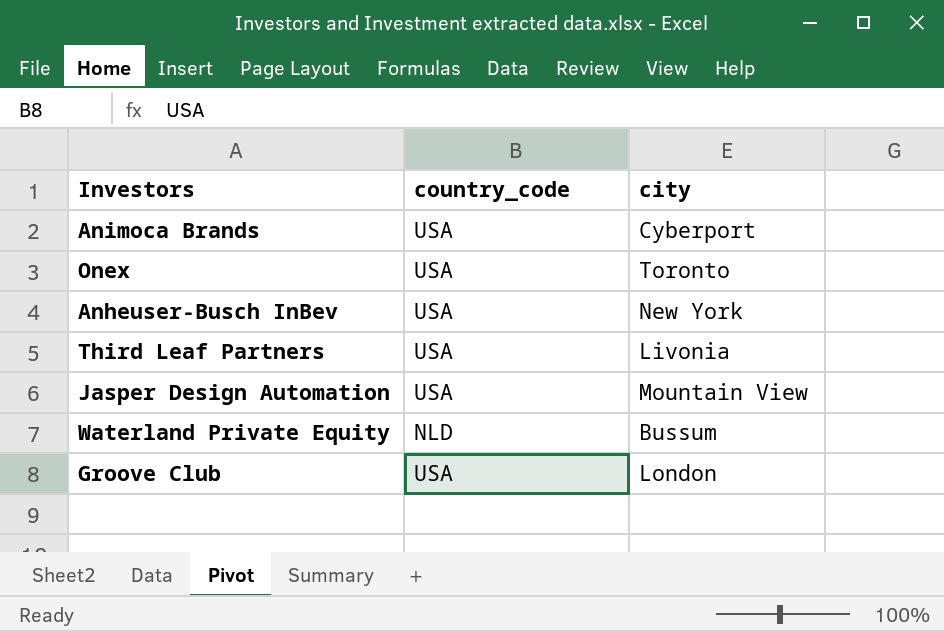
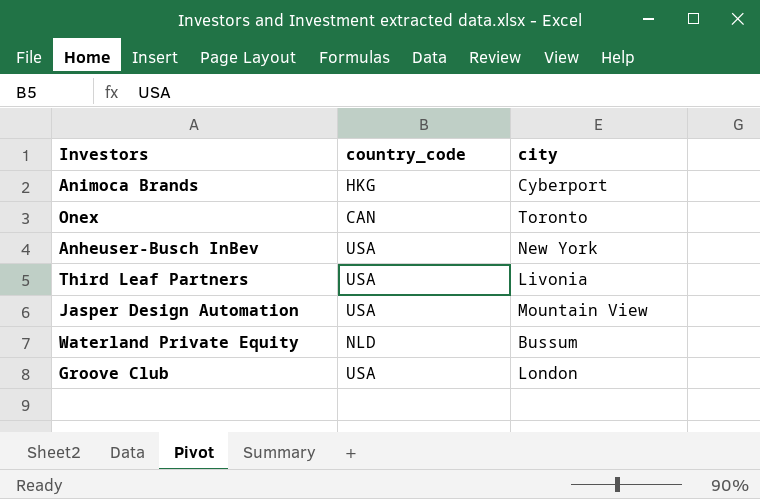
Animoca Brands | country_code: USA -> HKG
Onex | country_code: USA -> CAN

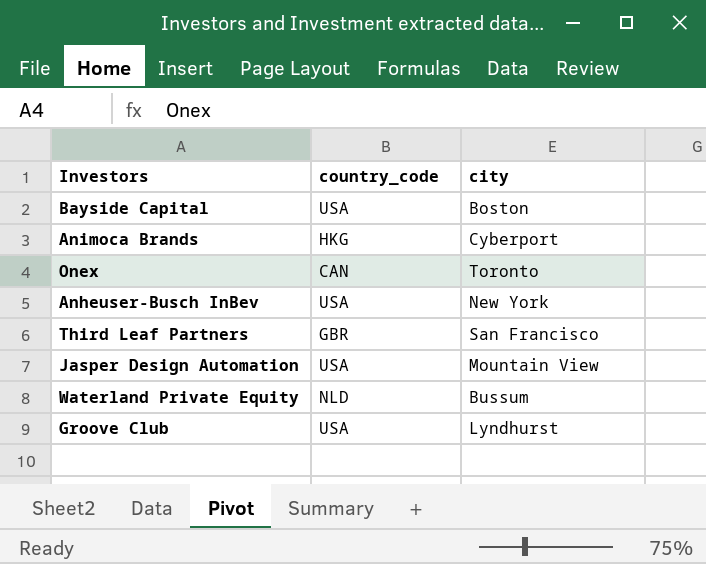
row Bayside Capital: none -> USA | Boston
Third Leaf Partners | country_code: USA -> GBR
Third Leaf Partners | city: Livonia -> San Francisco
Groove Club | city: London -> Lyndhurst

